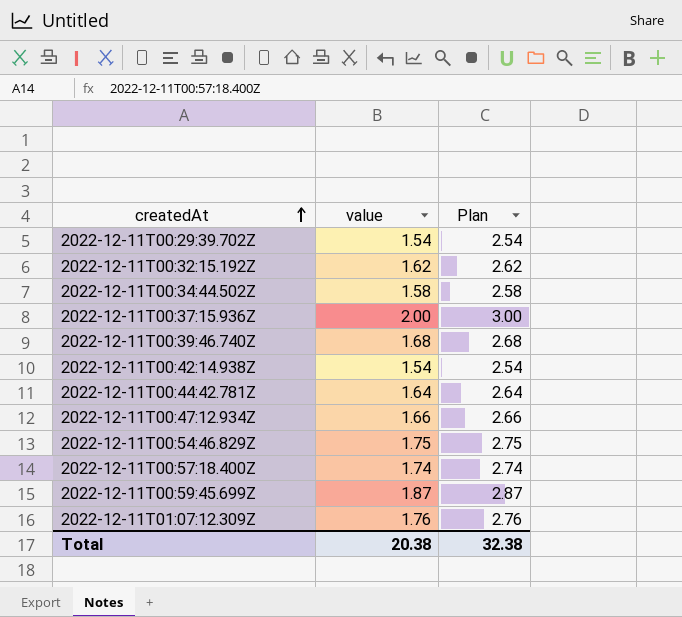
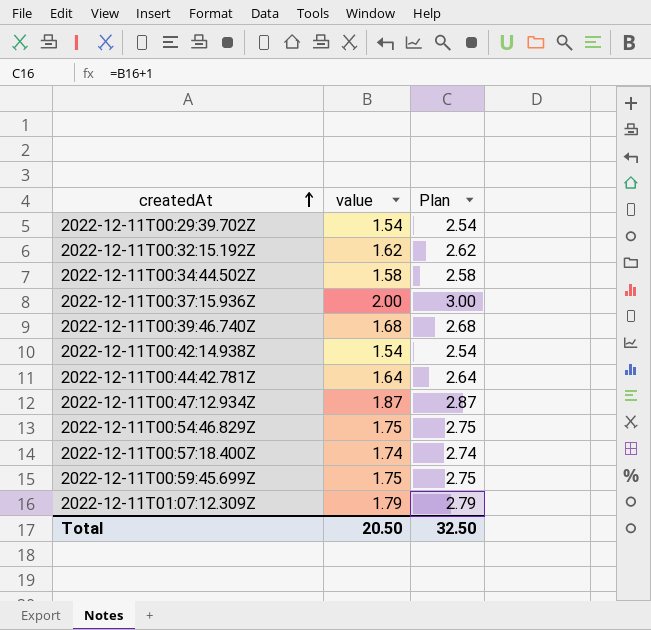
2022-12-11T00:47:12.934Z | value: 1.66 -> 1.87
2022-12-11T00:47:12.934Z | Plan: 2.66 -> 2.87
2022-12-11T00:59:45.699Z | value: 1.87 -> 1.75
2022-12-11T00:59:45.699Z | Plan: 2.87 -> 2.75
2022-12-11T01:07:12.309Z | value: 1.76 -> 1.79
2022-12-11T01:07:12.309Z | Plan: 2.76 -> 2.79
Total | value: 20.38 -> 20.50
Total | Plan: 32.38 -> 32.50

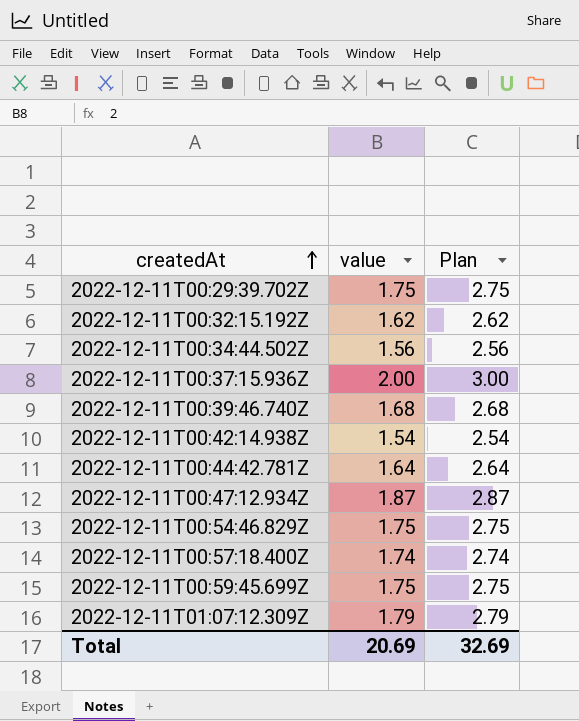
2022-12-11T00:29:39.702Z | value: 1.54 -> 1.75
2022-12-11T00:29:39.702Z | Plan: 2.54 -> 2.75
2022-12-11T00:34:44.502Z | value: 1.58 -> 1.56
2022-12-11T00:34:44.502Z | Plan: 2.58 -> 2.56
Total | value: 20.50 -> 20.69
Total | Plan: 32.50 -> 32.69

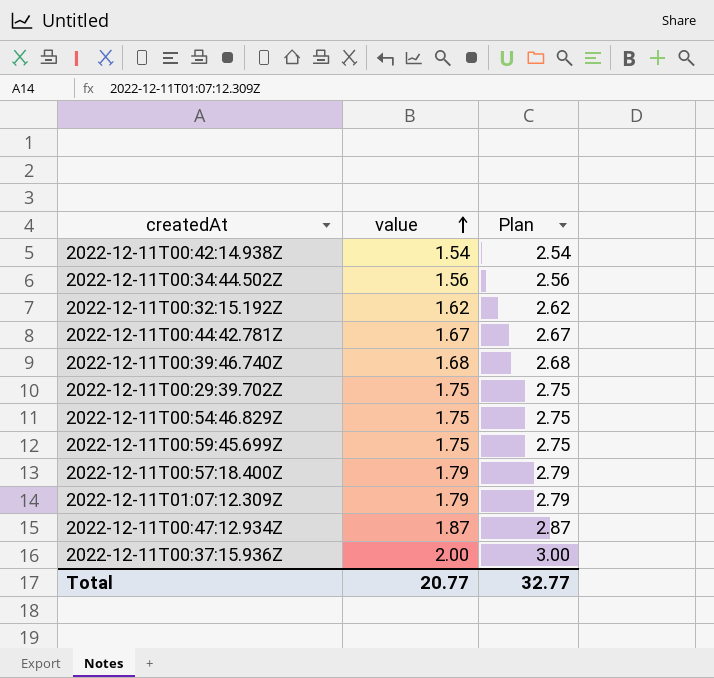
row order: createdAt ascending -> value ascending
2022-12-11T00:44:42.781Z | value: 1.64 -> 1.67
2022-12-11T00:44:42.781Z | Plan: 2.64 -> 2.67
2022-12-11T00:57:18.400Z | value: 1.74 -> 1.79
2022-12-11T00:57:18.400Z | Plan: 2.74 -> 2.79
Total | value: 20.69 -> 20.77
Total | Plan: 32.69 -> 32.77

